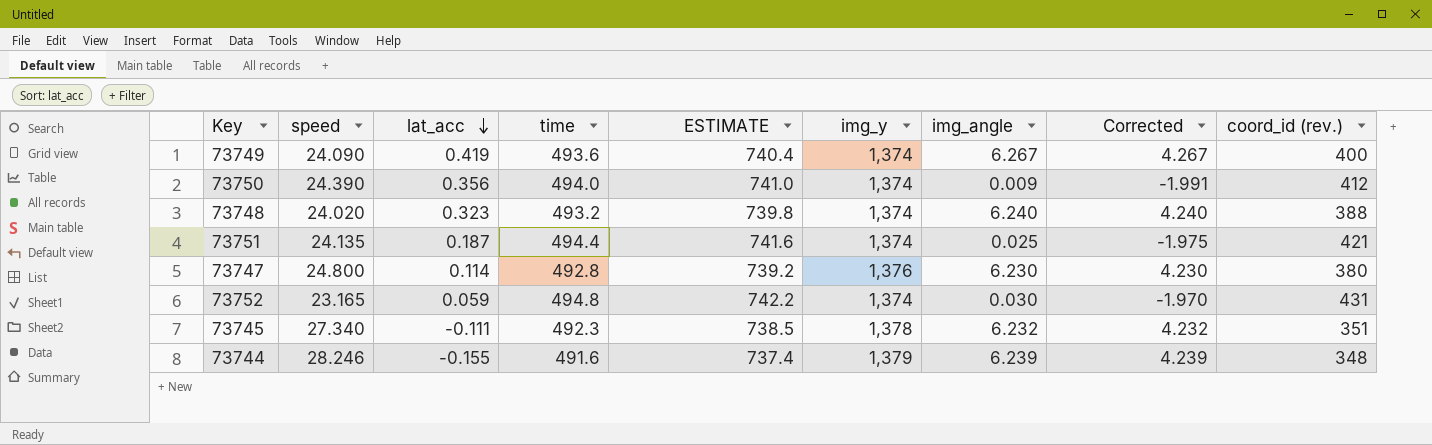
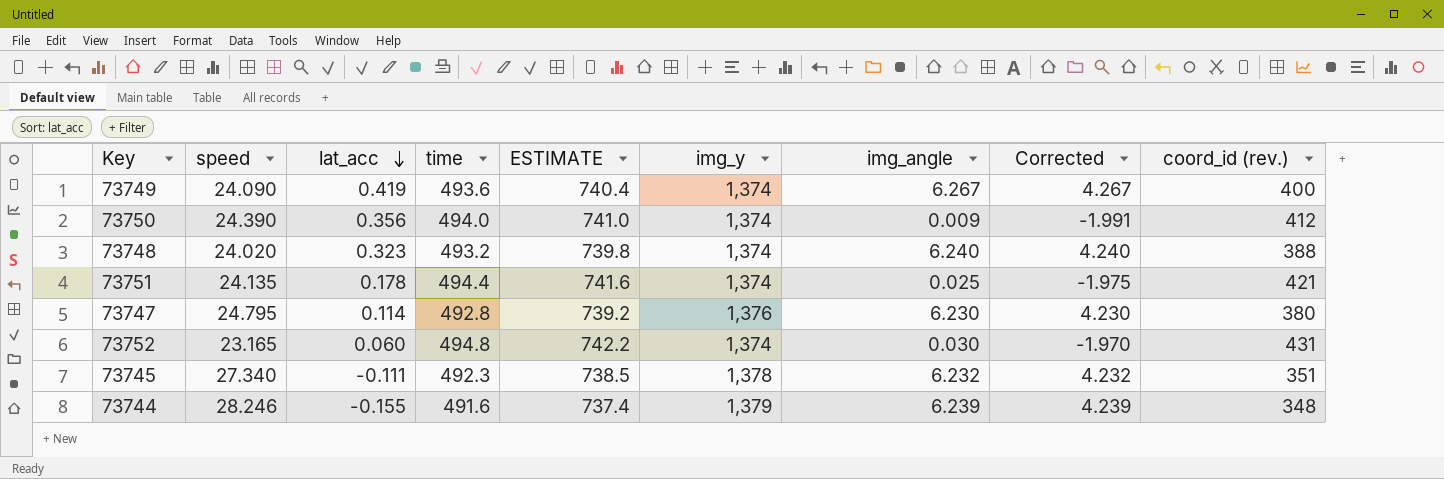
73751 | lat_acc: 0.187 -> 0.178
73747 | speed: 24.800 -> 24.795
73752 | lat_acc: 0.059 -> 0.060

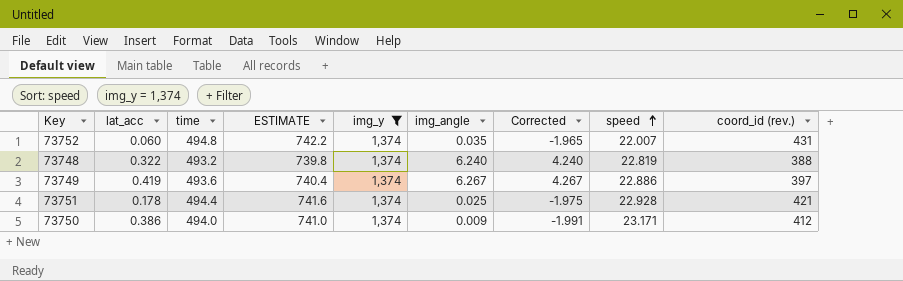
filter: none -> img_y = 1,374
row order: lat_acc descending -> speed ascending
column speed | position: 2 -> 8
73752 | img_angle: 0.030 -> 0.035
73752 | Corrected: -1.970 -> -1.965
73752 | speed: 23.165 -> 22.007
73748 | lat_acc: 0.323 -> 0.322
73748 | speed: 24.020 -> 22.819
73749 | speed: 24.090 -> 22.886
73749 | coord_id (rev.): 400 -> 397
73751 | speed: 24.135 -> 22.928
73750 | lat_acc: 0.356 -> 0.386
73750 | speed: 24.390 -> 23.171

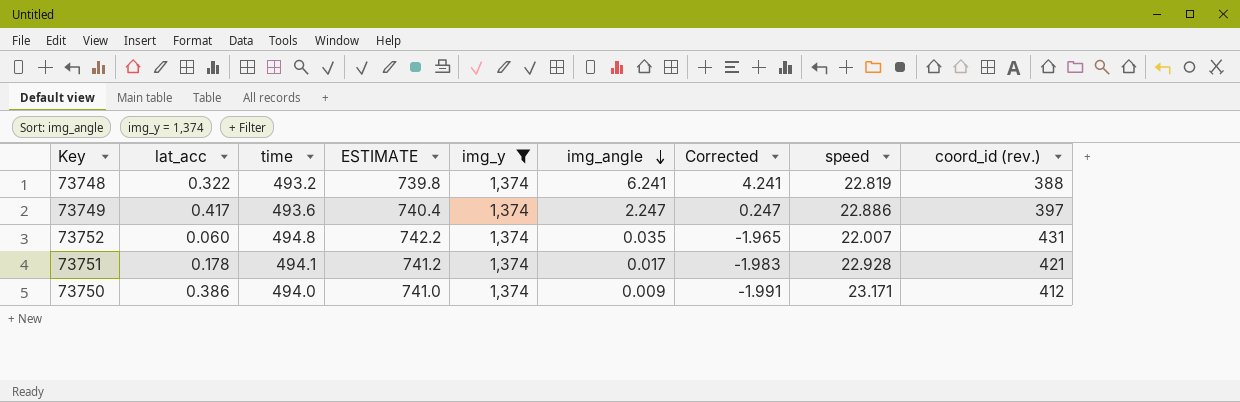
row order: speed ascending -> img_angle descending
73748 | img_angle: 6.240 -> 6.241
73748 | Corrected: 4.240 -> 4.241
73749 | lat_acc: 0.419 -> 0.417
73749 | img_angle: 6.267 -> 2.247
73749 | Corrected: 4.267 -> 0.247
73751 | time: 494.4 -> 494.1
73751 | ESTIMATE: 741.6 -> 741.2
73751 | img_angle: 0.025 -> 0.017
73751 | Corrected: -1.975 -> -1.983

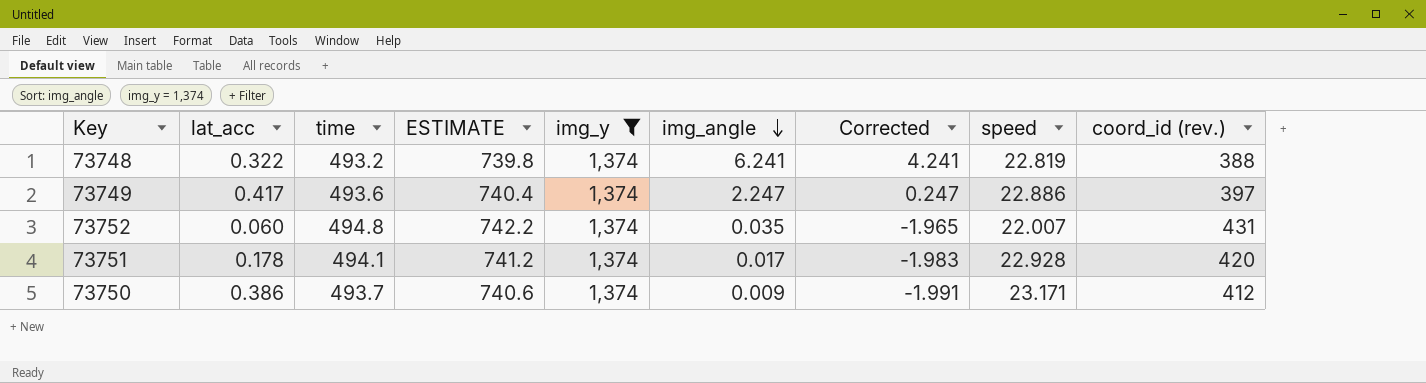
73751 | coord_id (rev.): 421 -> 420
73750 | time: 494.0 -> 493.7
73750 | ESTIMATE: 741.0 -> 740.6

